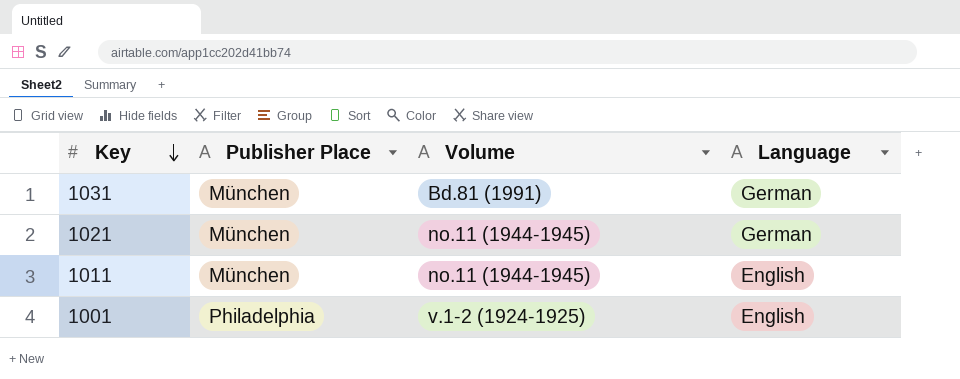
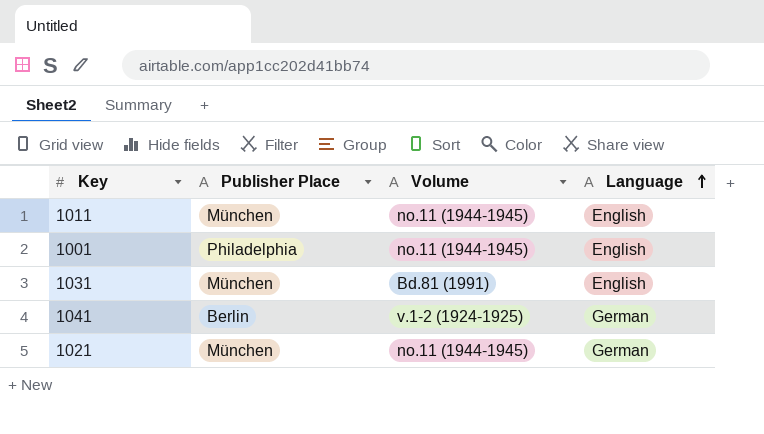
row order: Key descending -> Language ascending
1001 | Volume: v.1-2 (1924-1925) -> no.11 (1944-1945)
1031 | Language: German -> English
row 1041: none -> Berlin | v.1-2 (1924-1925) | German

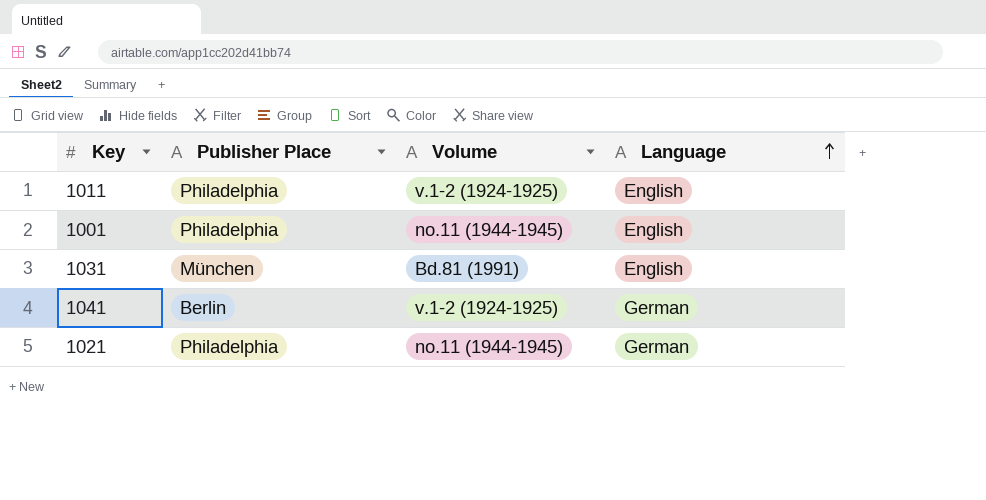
1011 | Publisher Place: München -> Philadelphia
1011 | Volume: no.11 (1944-1945) -> v.1-2 (1924-1925)
1021 | Publisher Place: München -> Philadelphia

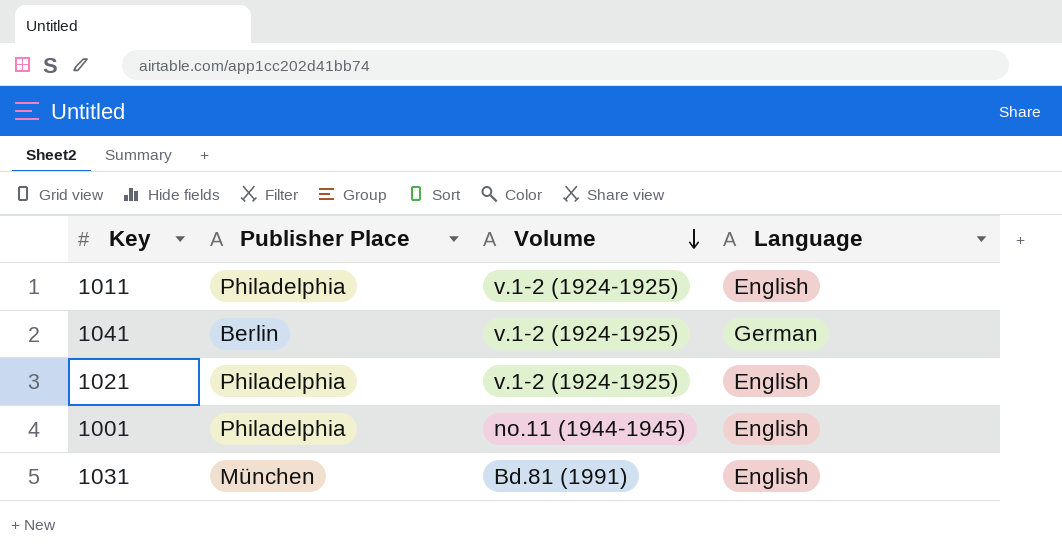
row order: Language ascending -> Volume descending
1021 | Volume: no.11 (1944-1945) -> v.1-2 (1924-1925)
1021 | Language: German -> English

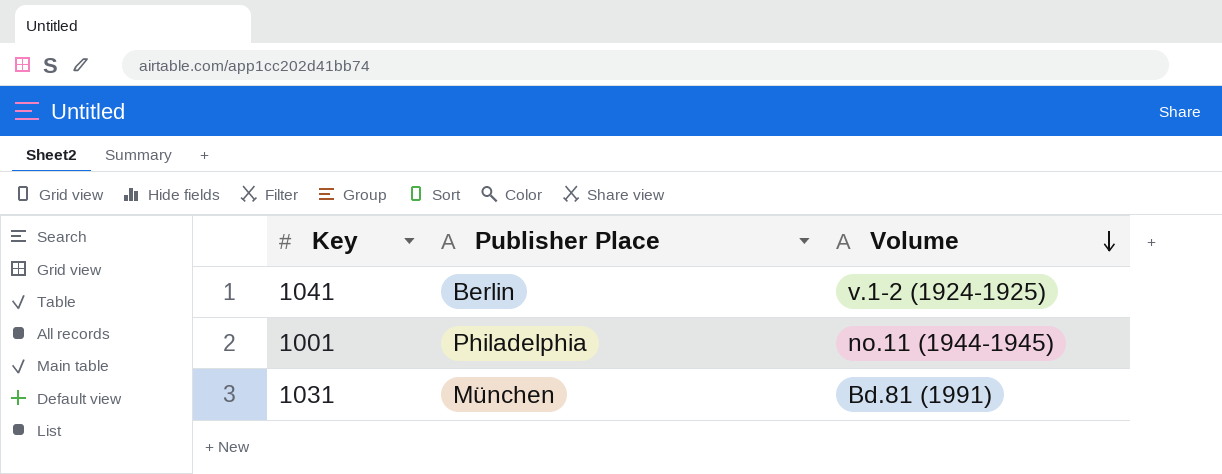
column Language | position: 4 -> none
row 1011: Philadelphia | v.1-2 (1924-1925) | English -> none
row 1021: Philadelphia | v.1-2 (1924-1925) | English -> none

